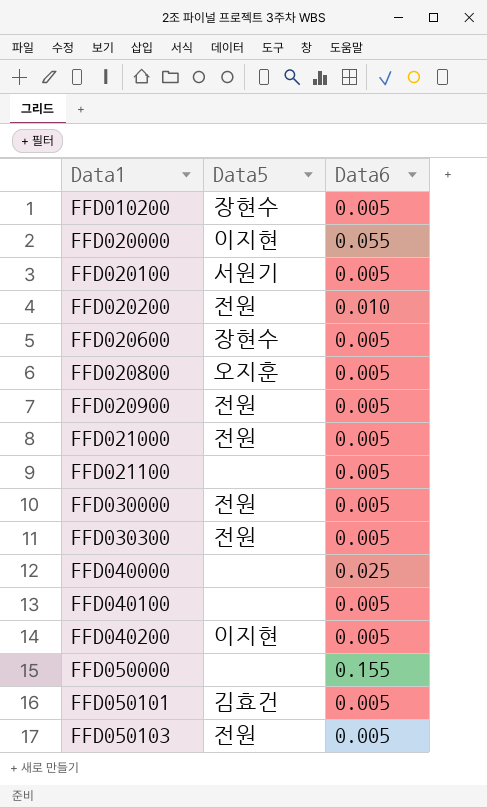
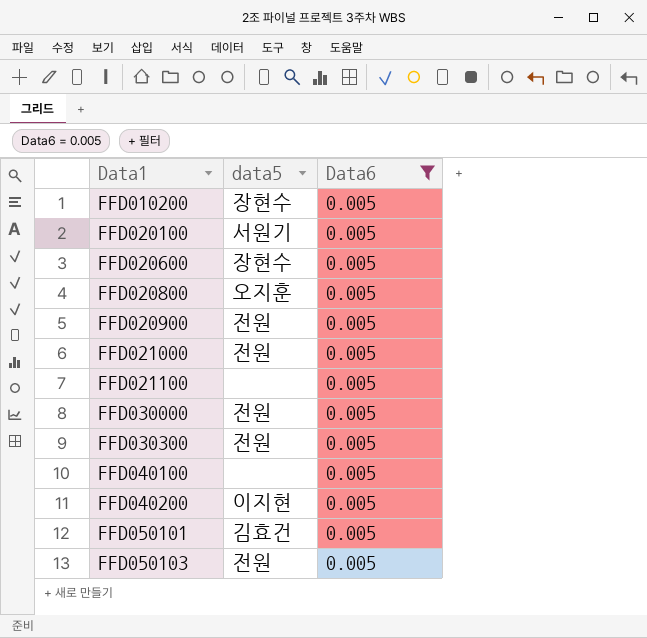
filter: none -> Data6 = 0.005
column name: Data5 -> data5

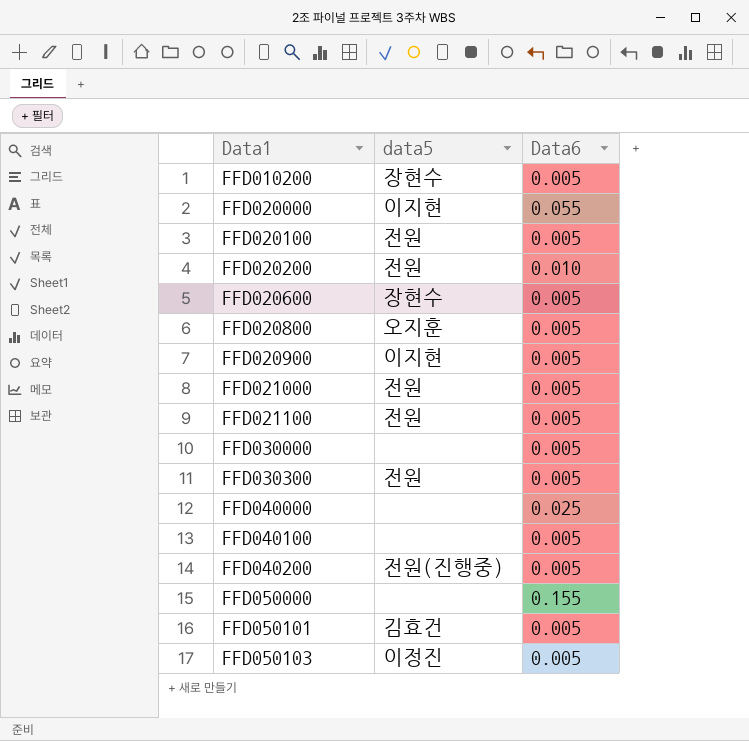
filter: Data6 = 0.005 -> none
FFD020100 | data5: 서원기 -> 전원
FFD020900 | data5: 전원 -> 이지현
FFD021100 | data5: none -> 전원
FFD030000 | data5: 전원 -> none
FFD040200 | data5: 이지현 -> 전원(진행중)
FFD050103 | data5: 전원 -> 이정진

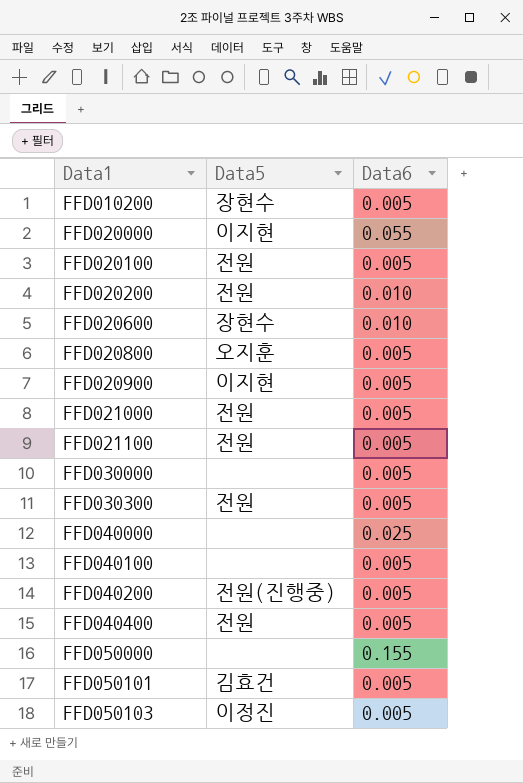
column name: data5 -> Data5
FFD020600 | Data6: 0.005 -> 0.010
row FFD040400: none -> 전원 | 0.005

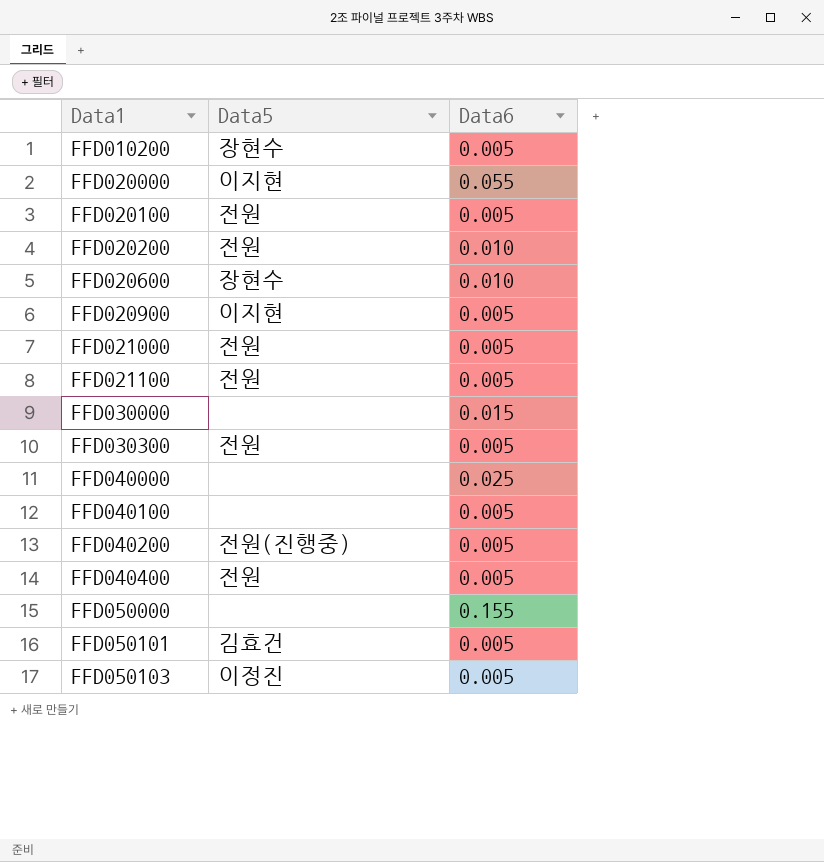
row FFD020800: 오지훈 | 0.005 -> none
FFD030000 | Data6: 0.005 -> 0.015

